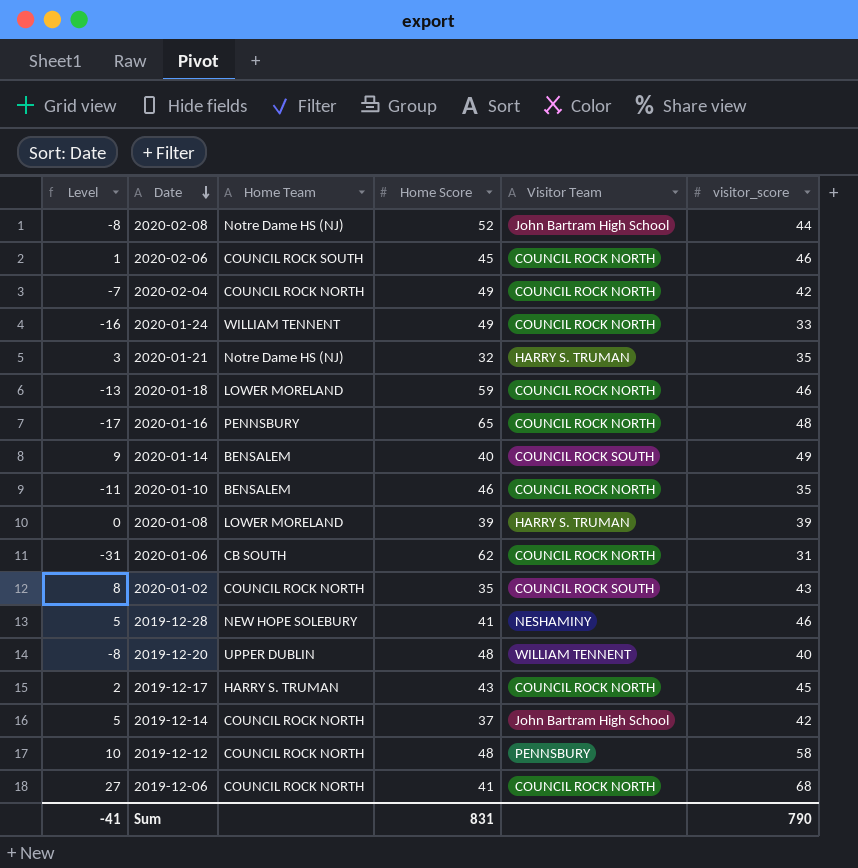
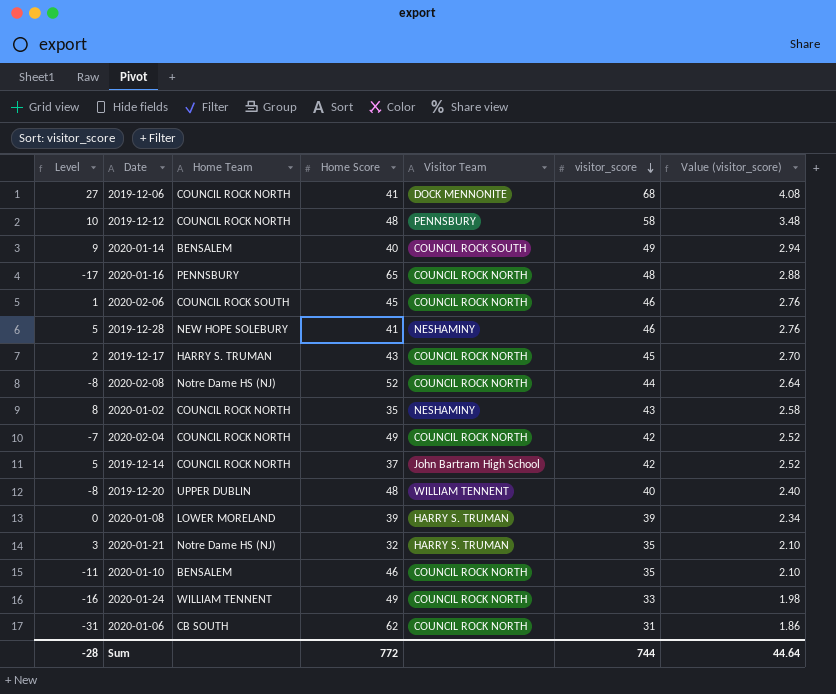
row order: Date descending -> visitor_score descending
column Value (visitor_score) | formula: none -> [visitor_score] * 0.06
row 2020-01-18: -13 | LOWER MORELAND | 59 | COUNCIL ROCK NORTH | 46 -> none
2019-12-06 | Visitor Team: COUNCIL ROCK NORTH -> DOCK MENNONITE
2020-02-08 | Visitor Team: John Bartram High School -> COUNCIL ROCK NORTH
2020-01-02 | Visitor Team: COUNCIL ROCK SOUTH -> NESHAMINY
Sum | Level: -41 -> -28
Sum | Home Score: 831 -> 772
Sum | visitor_score: 790 -> 744

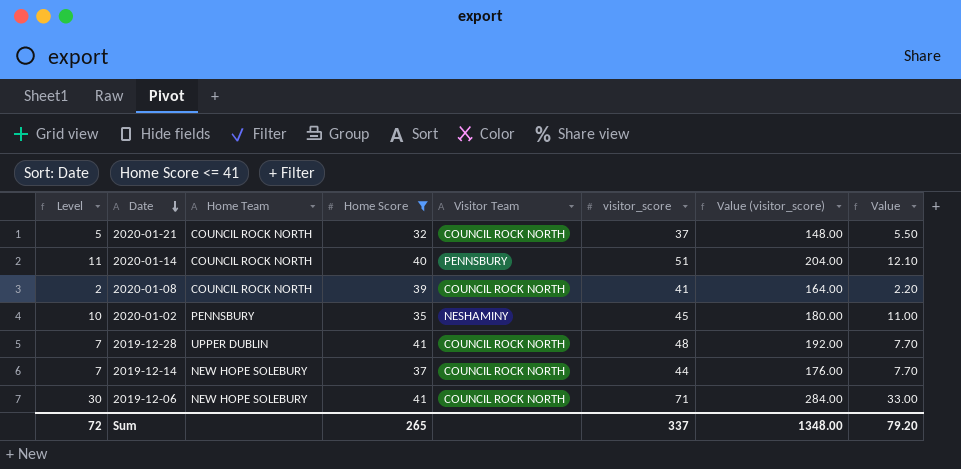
filter: none -> Home Score <= 41
row order: visitor_score descending -> Date descending
column Value (visitor_score) | formula: [visitor_score] * 0.06 -> [visitor_score] * 4
column Value | formula: none -> [Level] * 1.1
2020-01-21 | Level: 3 -> 5
2020-01-21 | Home Team: Notre Dame HS (NJ) -> COUNCIL ROCK NORTH
2020-01-21 | Visitor Team: HARRY S. TRUMAN -> COUNCIL ROCK NORTH
2020-01-21 | visitor_score: 35 -> 37
2020-01-14 | Level: 9 -> 11
2020-01-14 | Home Team: BENSALEM -> COUNCIL ROCK NORTH
2020-01-14 | Visitor Team: COUNCIL ROCK SOUTH -> PENNSBURY
2020-01-14 | visitor_score: 49 -> 51
2020-01-08 | Level: 0 -> 2
2020-01-08 | Home Team: LOWER MORELAND -> COUNCIL ROCK NORTH
2020-01-08 | Visitor Team: HARRY S. TRUMAN -> COUNCIL ROCK NORTH
2020-01-08 | visitor_score: 39 -> 41
2020-01-02 | Level: 8 -> 10
2020-01-02 | Home Team: COUNCIL ROCK NORTH -> PENNSBURY
2020-01-02 | visitor_score: 43 -> 45
2019-12-28 | Level: 5 -> 7
2019-12-28 | Home Team: NEW HOPE SOLEBURY -> UPPER DUBLIN
2019-12-28 | Visitor Team: NESHAMINY -> COUNCIL ROCK NORTH
2019-12-28 | visitor_score: 46 -> 48
2019-12-14 | Level: 5 -> 7
2019-12-14 | Home Team: COUNCIL ROCK NORTH -> NEW HOPE SOLEBURY
2019-12-14 | Visitor Team: John Bartram High School -> COUNCIL ROCK NORTH
2019-12-14 | visitor_score: 42 -> 44
2019-12-06 | Level: 27 -> 30
2019-12-06 | Home Team: COUNCIL ROCK NORTH -> NEW HOPE SOLEBURY
2019-12-06 | Visitor Team: DOCK MENNONITE -> COUNCIL ROCK NORTH
2019-12-06 | visitor_score: 68 -> 71
Sum | Level: -28 -> 72
Sum | Home Score: 772 -> 265
Sum | visitor_score: 744 -> 337
Sum | Value (visitor_score): 44.64 -> 1348.00

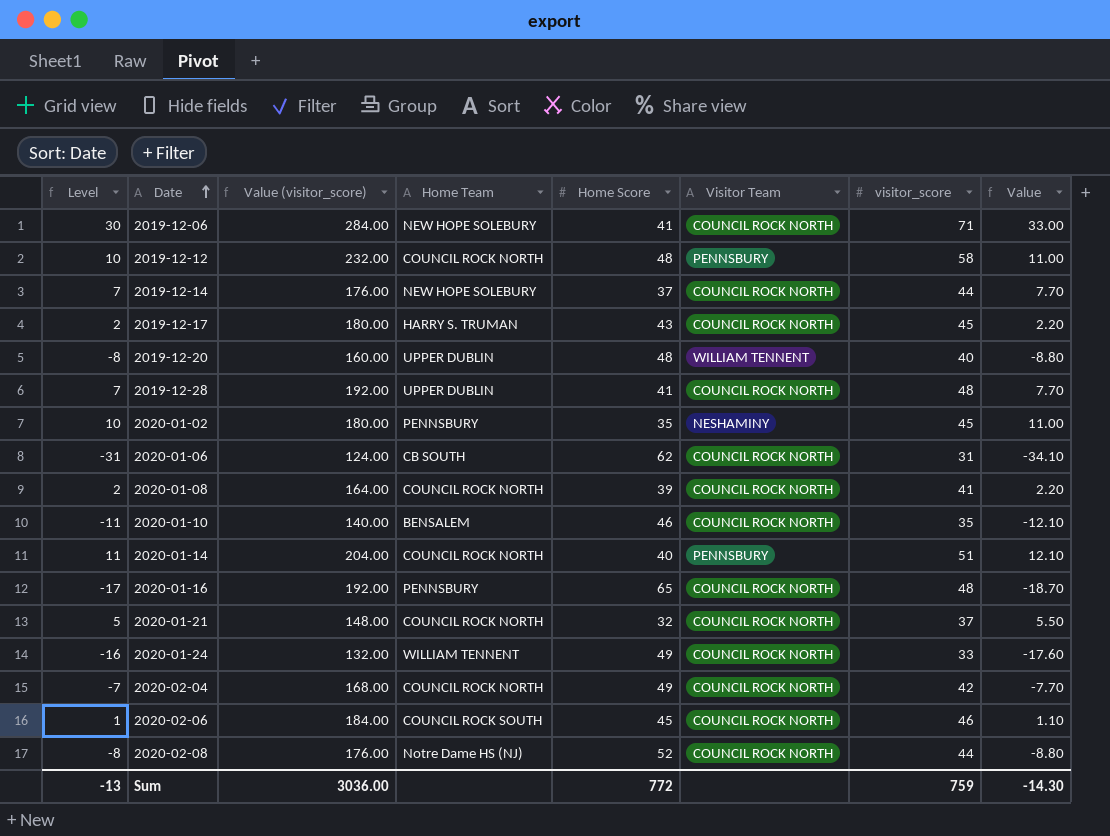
filter: Home Score <= 41 -> none
row order: Date descending -> Date ascending
column Value (visitor_score) | position: 7 -> 3
Sum | Level: 72 -> -13
Sum | Value (visitor_score): 1348.00 -> 3036.00
Sum | Home Score: 265 -> 772
Sum | visitor_score: 337 -> 759
Sum | Value: 79.20 -> -14.30

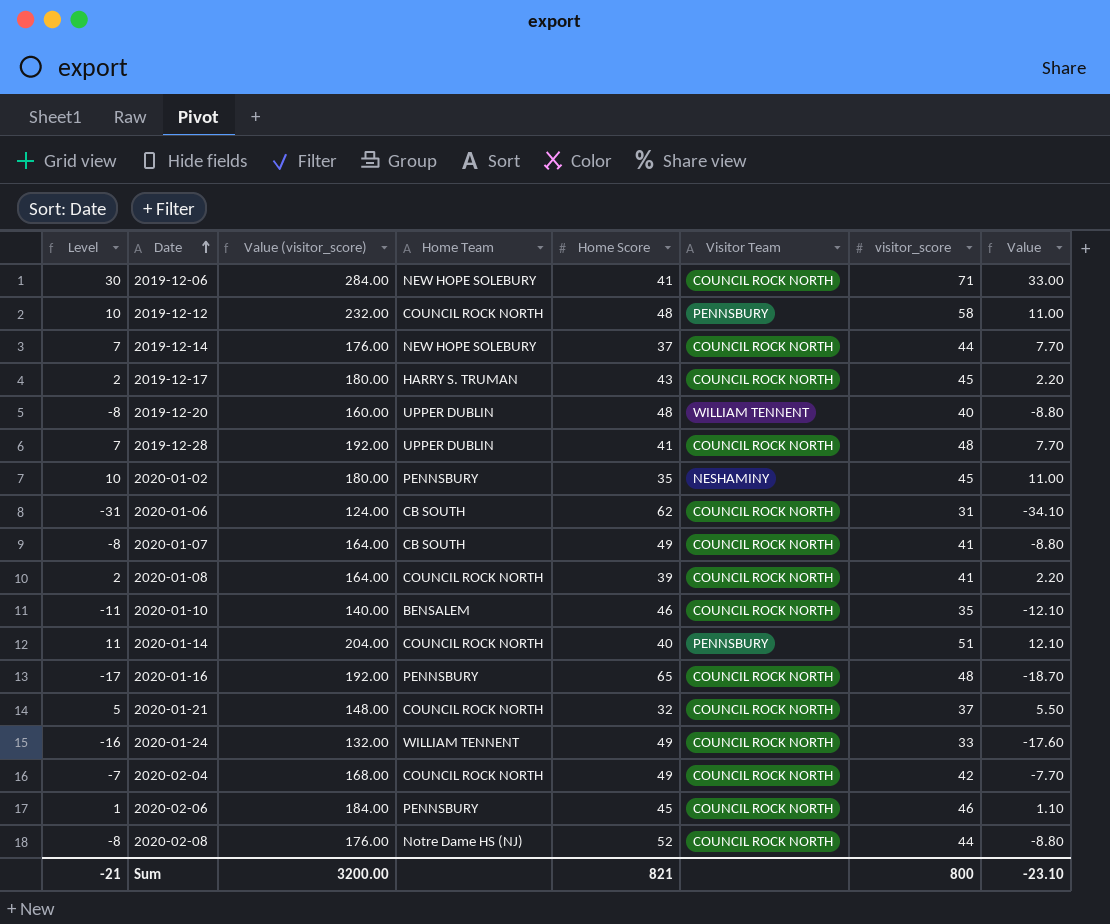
row 2020-01-07: none -> -8 | 164.00 | CB SOUTH | 49 | COUNCIL ROCK NORTH | 41 | -8.80
2020-02-06 | Home Team: COUNCIL ROCK SOUTH -> PENNSBURY
Sum | Level: -13 -> -21
Sum | Value (visitor_score): 3036.00 -> 3200.00
Sum | Home Score: 772 -> 821
Sum | visitor_score: 759 -> 800
Sum | Value: -14.30 -> -23.10

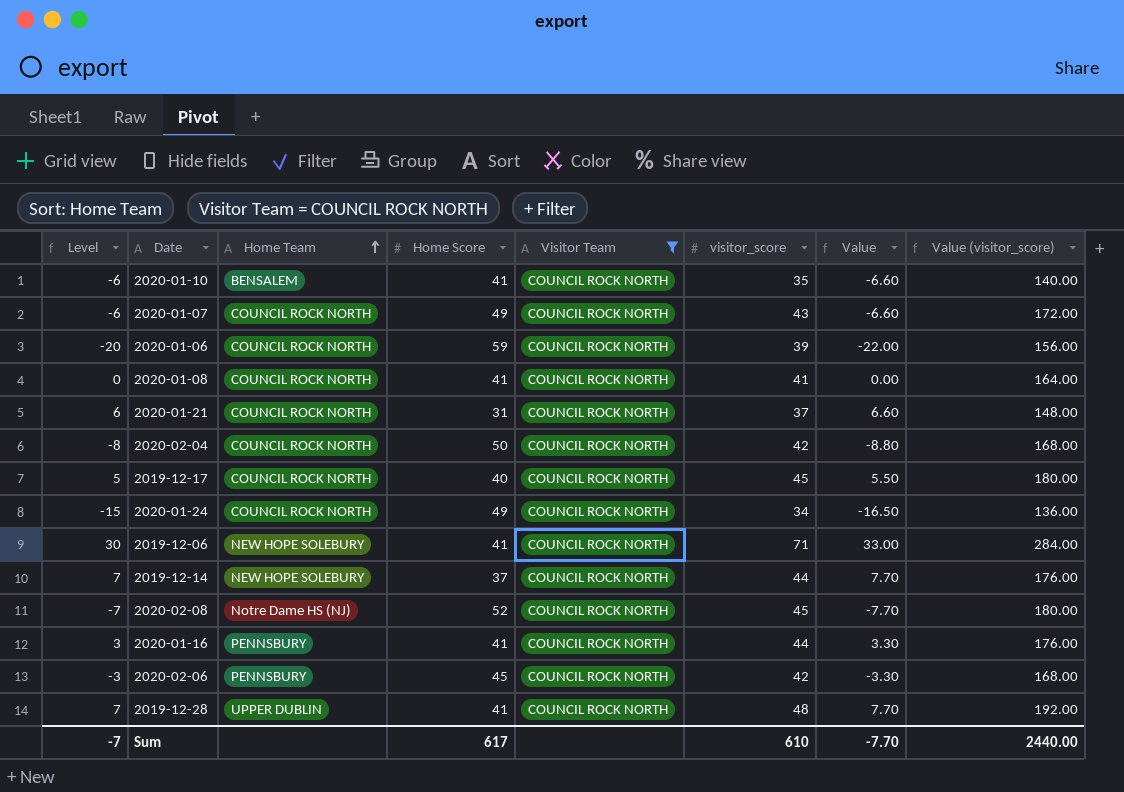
filter: none -> Visitor Team = COUNCIL ROCK NORTH
row order: Date ascending -> Home Team ascending
column Value (visitor_score) | position: 3 -> 8
2020-01-10 | Level: -11 -> -6
2020-01-10 | Home Score: 46 -> 41
2020-01-10 | Value: -12.10 -> -6.60
2020-01-07 | Level: -8 -> -6
2020-01-07 | Home Team: CB SOUTH -> COUNCIL ROCK NORTH
2020-01-07 | visitor_score: 41 -> 43
2020-01-07 | Value: -8.80 -> -6.60
2020-01-07 | Value (visitor_score): 164.00 -> 172.00
2020-01-06 | Level: -31 -> -20
2020-01-06 | Home Team: CB SOUTH -> COUNCIL ROCK NORTH
2020-01-06 | Home Score: 62 -> 59
2020-01-06 | visitor_score: 31 -> 39
2020-01-06 | Value: -34.10 -> -22.00
2020-01-06 | Value (visitor_score): 124.00 -> 156.00
2020-01-08 | Level: 2 -> 0
2020-01-08 | Home Score: 39 -> 41
2020-01-08 | Value: 2.20 -> 0.00
2020-01-21 | Level: 5 -> 6
2020-01-21 | Home Score: 32 -> 31
2020-01-21 | Value: 5.50 -> 6.60
2020-02-04 | Level: -7 -> -8
2020-02-04 | Home Score: 49 -> 50
2020-02-04 | Value: -7.70 -> -8.80
2019-12-17 | Level: 2 -> 5
2019-12-17 | Home Team: HARRY S. TRUMAN -> COUNCIL ROCK NORTH
2019-12-17 | Home Score: 43 -> 40
2019-12-17 | Value: 2.20 -> 5.50
2020-01-24 | Level: -16 -> -15
2020-01-24 | Home Team: WILLIAM TENNENT -> COUNCIL ROCK NORTH
2020-01-24 | visitor_score: 33 -> 34
2020-01-24 | Value: -17.60 -> -16.50
2020-01-24 | Value (visitor_score): 132.00 -> 136.00
2020-02-08 | Level: -8 -> -7
2020-02-08 | visitor_score: 44 -> 45
2020-02-08 | Value: -8.80 -> -7.70
2020-02-08 | Value (visitor_score): 176.00 -> 180.00
2020-01-16 | Level: -17 -> 3
2020-01-16 | Home Score: 65 -> 41
2020-01-16 | visitor_score: 48 -> 44
2020-01-16 | Value: -18.70 -> 3.30
2020-01-16 | Value (visitor_score): 192.00 -> 176.00
2020-02-06 | Level: 1 -> -3
2020-02-06 | visitor_score: 46 -> 42
2020-02-06 | Value: 1.10 -> -3.30
2020-02-06 | Value (visitor_score): 184.00 -> 168.00
Sum | Level: -21 -> -7
Sum | Home Score: 821 -> 617
Sum | visitor_score: 800 -> 610
Sum | Value: -23.10 -> -7.70
Sum | Value (visitor_score): 3200.00 -> 2440.00

